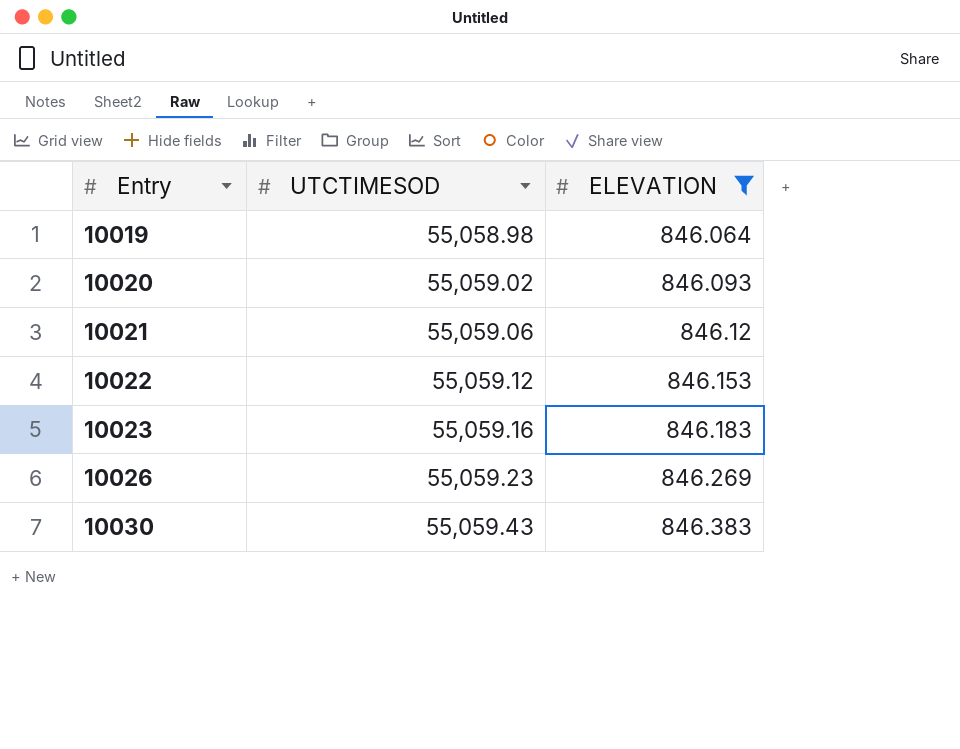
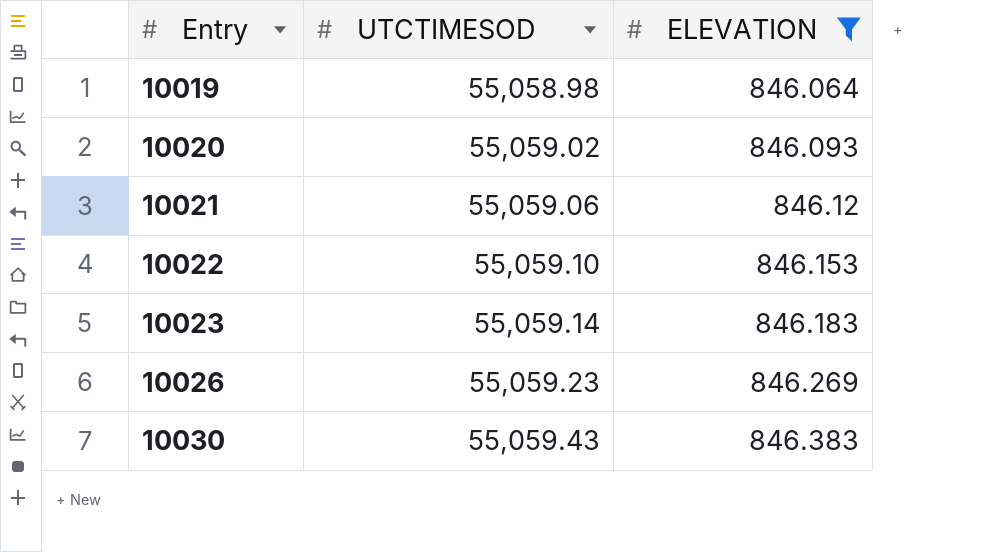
10022 | UTCTIMESOD: 55,059.12 -> 55,059.10
10023 | UTCTIMESOD: 55,059.16 -> 55,059.14

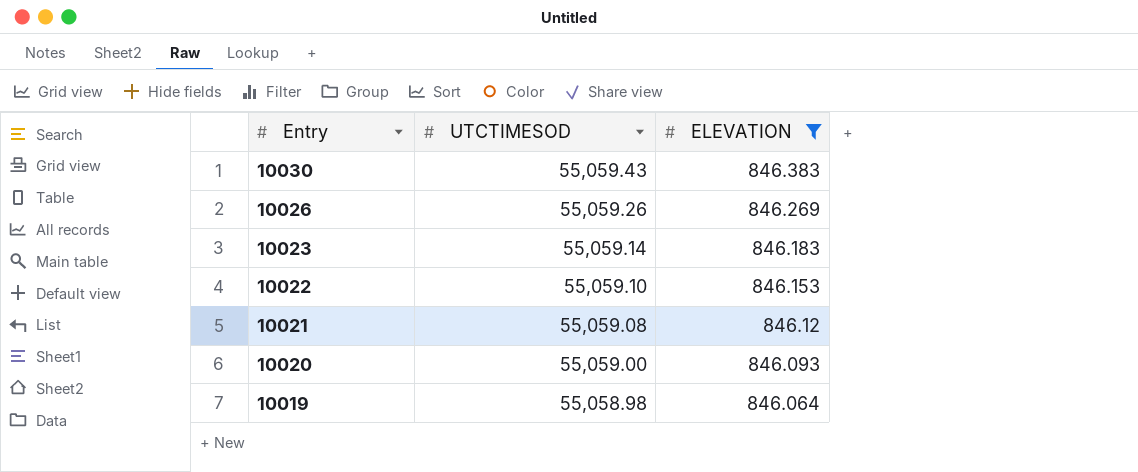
row order: Entry ascending -> Entry descending
10026 | UTCTIMESOD: 55,059.23 -> 55,059.26
10021 | UTCTIMESOD: 55,059.06 -> 55,059.08
10020 | UTCTIMESOD: 55,059.02 -> 55,059.00

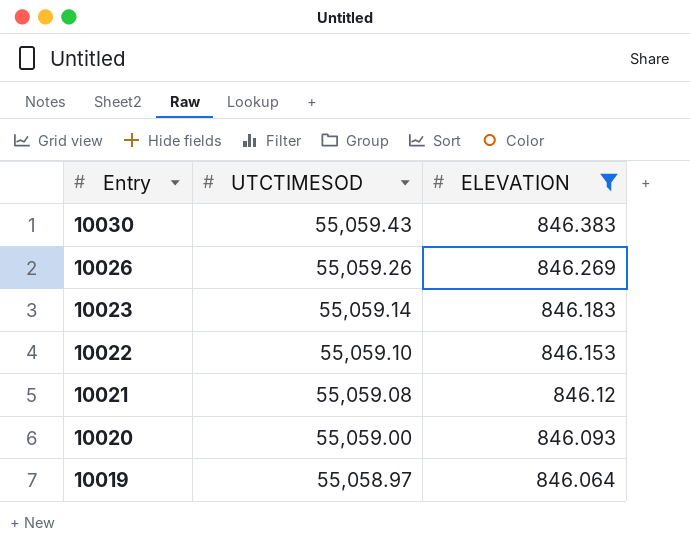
10019 | UTCTIMESOD: 55,058.98 -> 55,058.97

